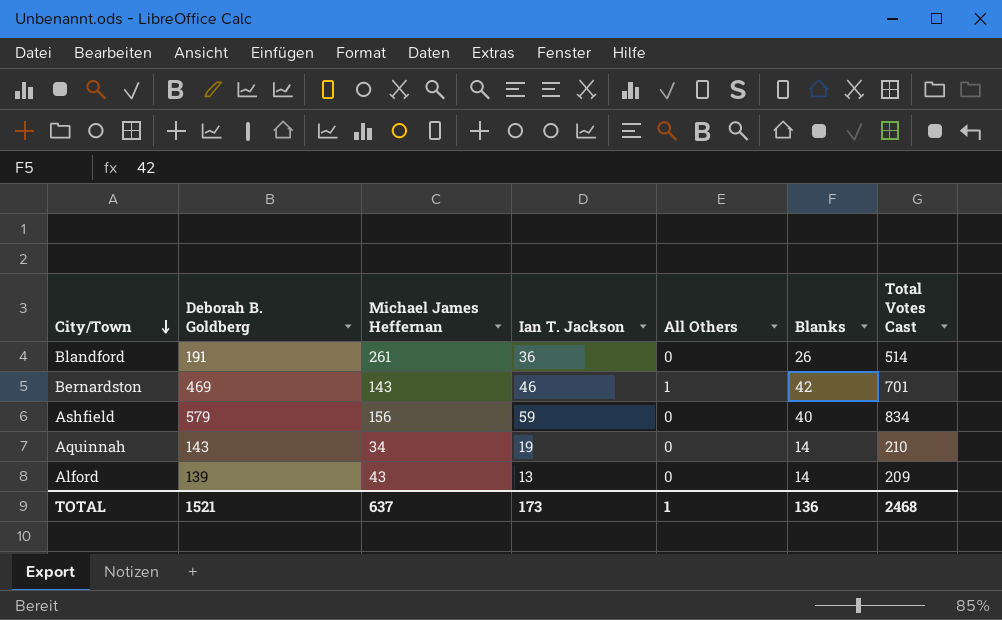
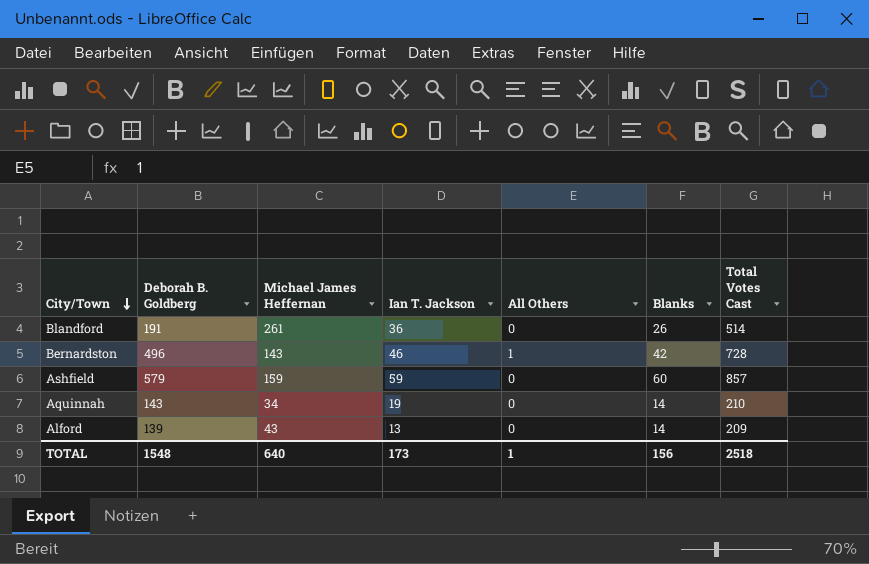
Bernardston | Deborah B. Goldberg: 469 -> 496
Bernardston | Total Votes Cast: 701 -> 728
Ashfield | Michael James Heffernan: 156 -> 159
Ashfield | Blanks: 40 -> 60
Ashfield | Total Votes Cast: 834 -> 857
TOTAL | Deborah B. Goldberg: 1521 -> 1548
TOTAL | Michael James Heffernan: 637 -> 640
TOTAL | Blanks: 136 -> 156
TOTAL | Total Votes Cast: 2468 -> 2518

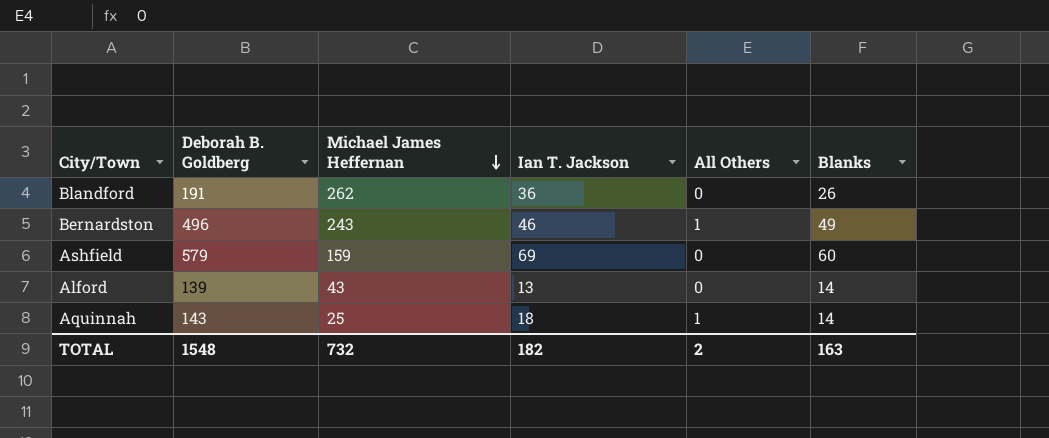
row order: City/Town descending -> Michael James Heffernan descending
column Total Votes Cast | formula: [Deborah B. Goldberg] + [Michael James Heffernan] + [Ian T. Jackson] + [All Others] + [Blanks] -> none
Blandford | Michael James Heffernan: 261 -> 262
Bernardston | Michael James Heffernan: 143 -> 243
Bernardston | Blanks: 42 -> 49
Ashfield | Ian T. Jackson: 59 -> 69
Aquinnah | Michael James Heffernan: 34 -> 25
Aquinnah | Ian T. Jackson: 19 -> 18
Aquinnah | All Others: 0 -> 1
TOTAL | Michael James Heffernan: 640 -> 732
TOTAL | Ian T. Jackson: 173 -> 182
TOTAL | All Others: 1 -> 2
TOTAL | Blanks: 156 -> 163

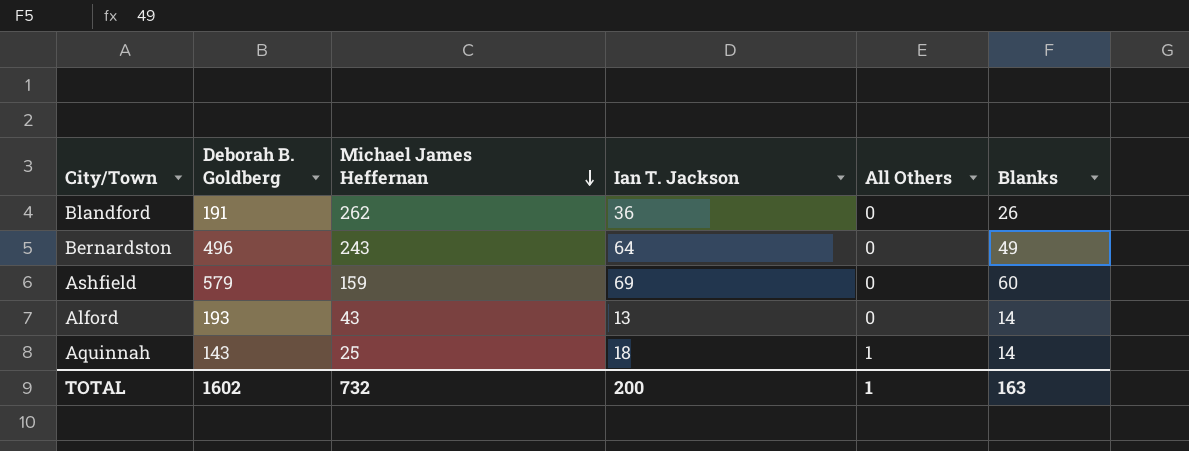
Bernardston | Ian T. Jackson: 46 -> 64
Bernardston | All Others: 1 -> 0
Alford | Deborah B. Goldberg: 139 -> 193
TOTAL | Deborah B. Goldberg: 1548 -> 1602
TOTAL | Ian T. Jackson: 182 -> 200
TOTAL | All Others: 2 -> 1

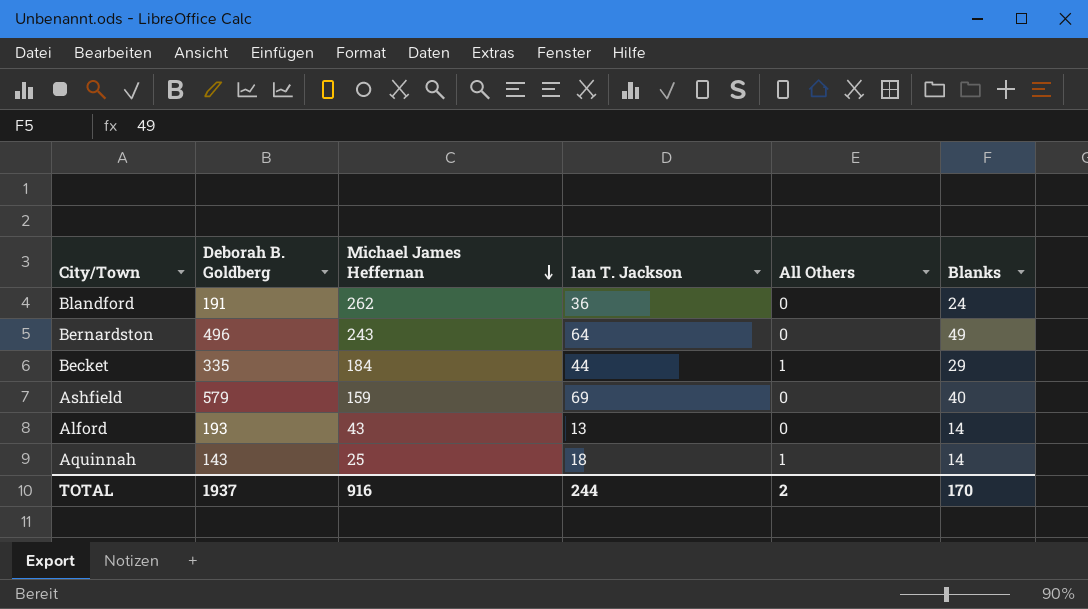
Blandford | Blanks: 26 -> 24
row Becket: none -> 335 | 184 | 44 | 1 | 29
Ashfield | Blanks: 60 -> 40
TOTAL | Deborah B. Goldberg: 1602 -> 1937
TOTAL | Michael James Heffernan: 732 -> 916
TOTAL | Ian T. Jackson: 200 -> 244
TOTAL | All Others: 1 -> 2
TOTAL | Blanks: 163 -> 170

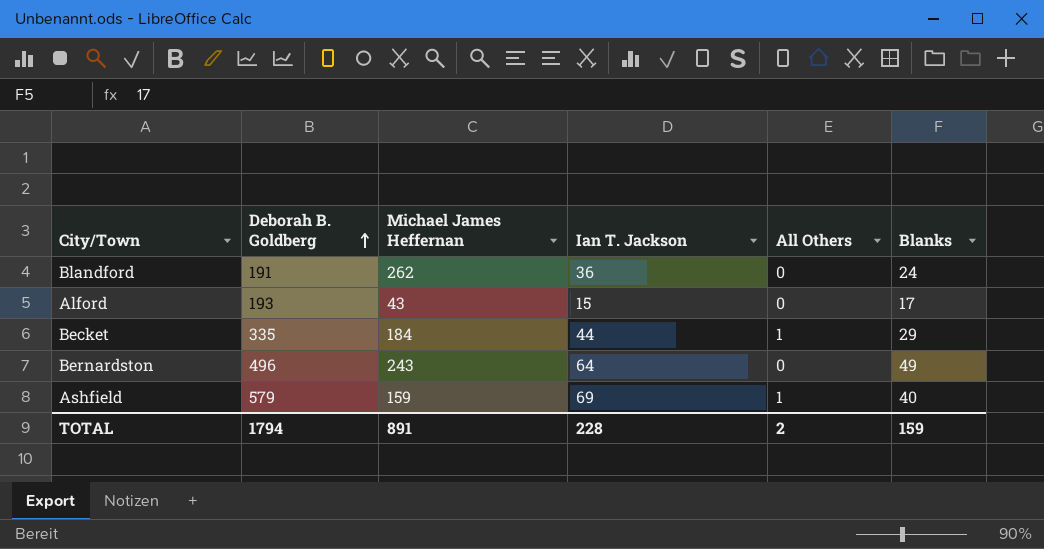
row order: Michael James Heffernan descending -> Deborah B. Goldberg ascending
row Aquinnah: 143 | 25 | 18 | 1 | 14 -> none
Alford | Ian T. Jackson: 13 -> 15
Alford | Blanks: 14 -> 17
Ashfield | All Others: 0 -> 1
TOTAL | Deborah B. Goldberg: 1937 -> 1794
TOTAL | Michael James Heffernan: 916 -> 891
TOTAL | Ian T. Jackson: 244 -> 228
TOTAL | Blanks: 170 -> 159

